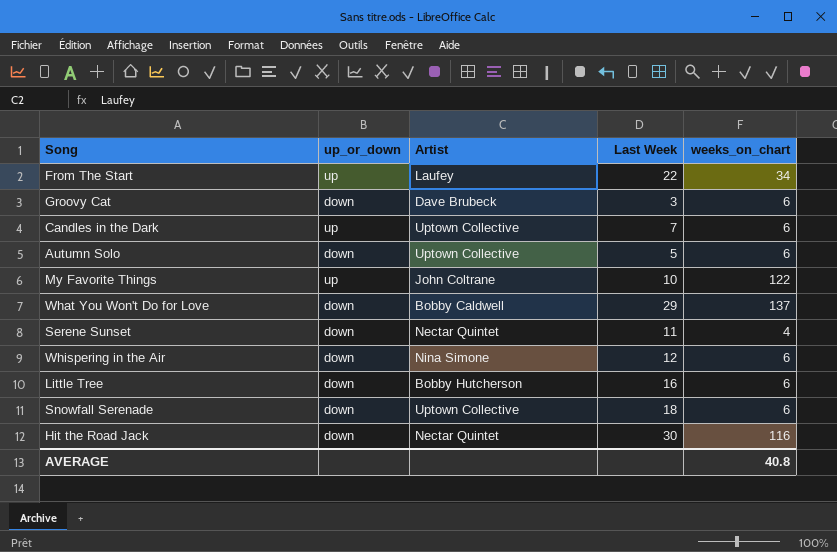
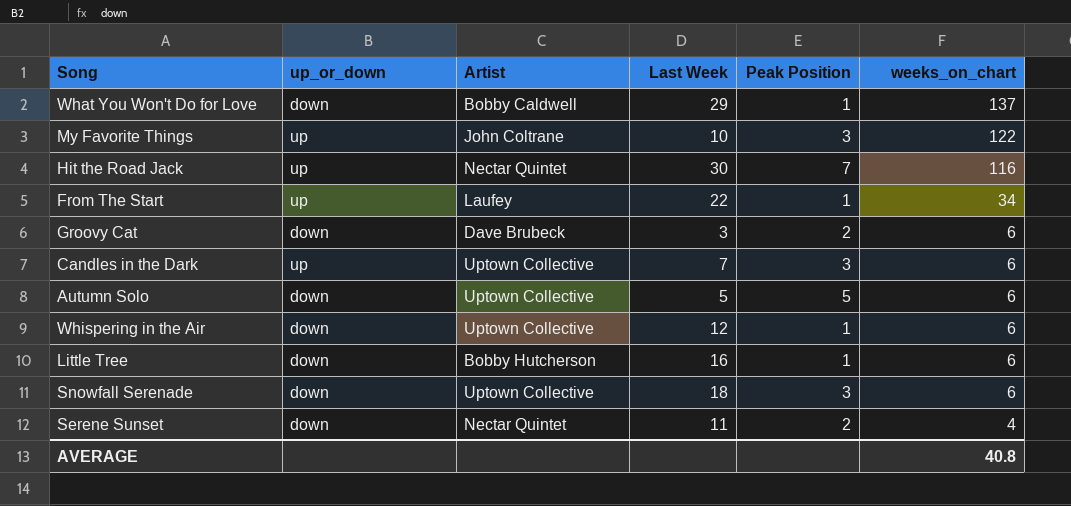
row order: none -> weeks_on_chart descending
column Peak Position | position: none -> 5
Hit the Road Jack | up_or_down: down -> up
Whispering in the Air | Artist: Nina Simone -> Uptown Collective

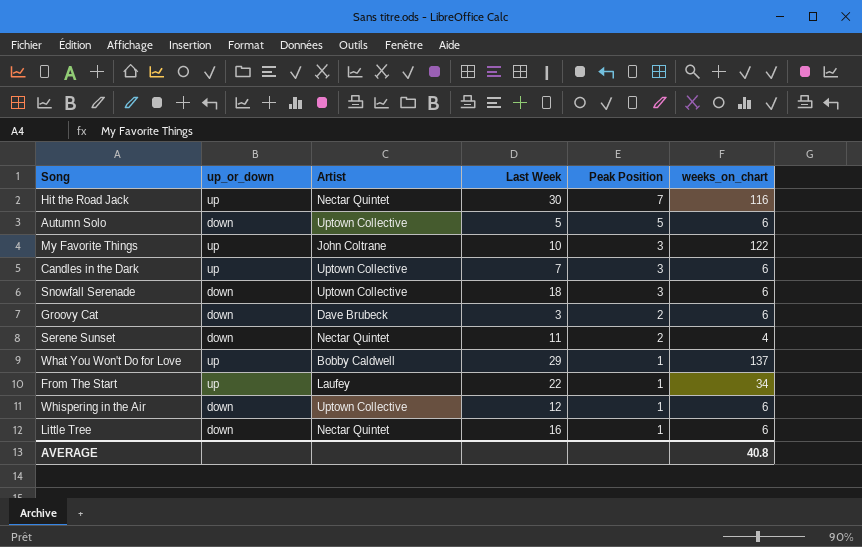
row order: weeks_on_chart descending -> Peak Position descending
What You Won't Do for Love | up_or_down: down -> up
Little Tree | Artist: Bobby Hutcherson -> Nectar Quintet

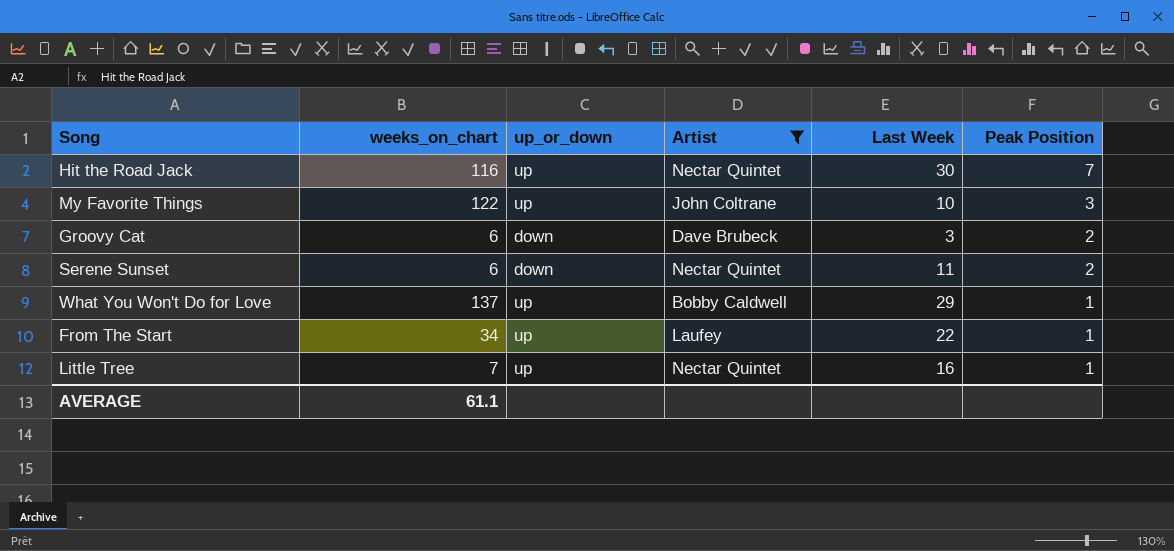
filter: none -> Artist != Uptown Collective
column weeks_on_chart | position: 6 -> 2
Serene Sunset | weeks_on_chart: 4 -> 6
Little Tree | weeks_on_chart: 6 -> 7
Little Tree | up_or_down: down -> up
AVERAGE | weeks_on_chart: 40.8 -> 61.1

